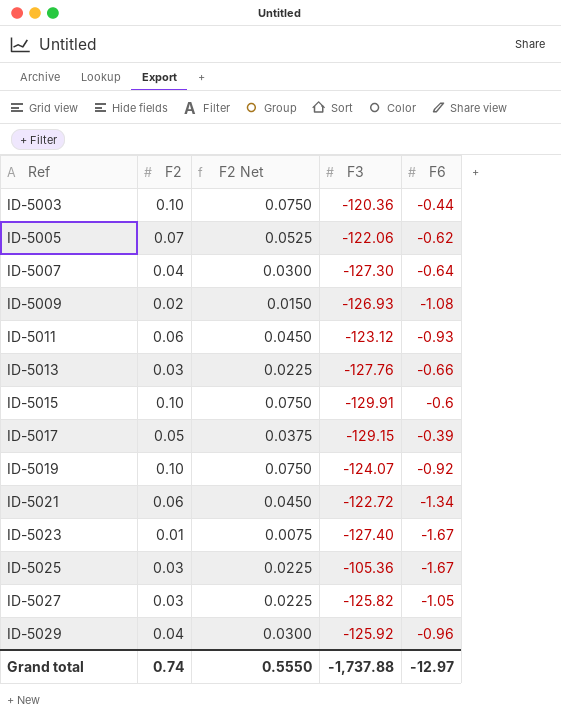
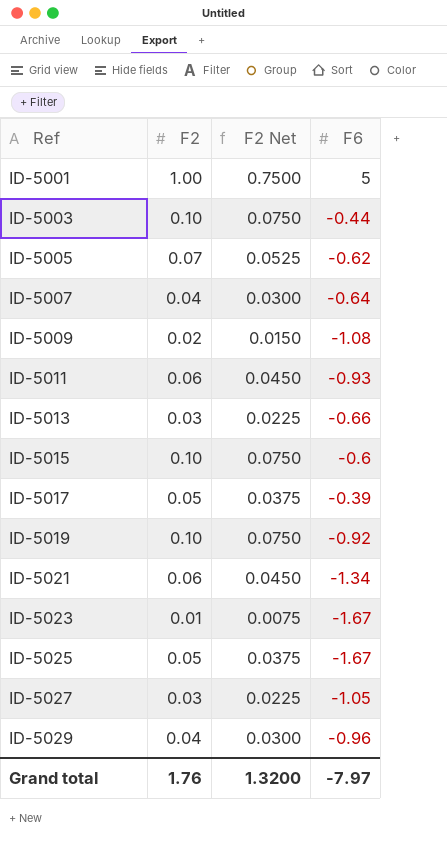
column F3 | position: 4 -> none
row ID-5001: none -> 1.00 | 0.7500 | 5
ID-5025 | F2: 0.03 -> 0.05
ID-5025 | F2 Net: 0.0225 -> 0.0375
Grand total | F2: 0.74 -> 1.76
Grand total | F2 Net: 0.5550 -> 1.3200
Grand total | F6: -12.97 -> -7.97

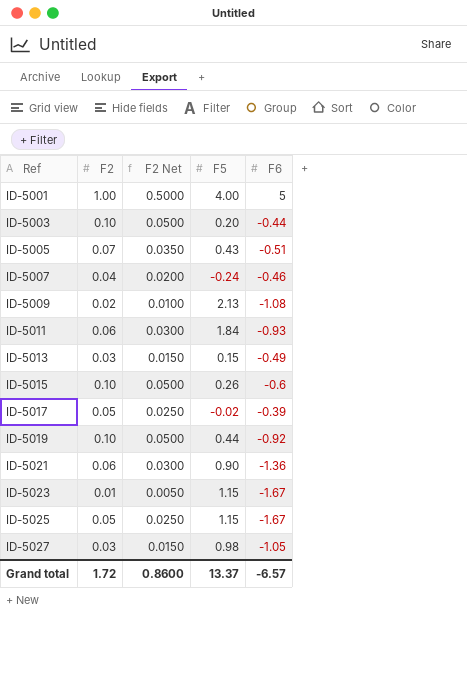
column F2 Net | formula: [F2] * 0.75 -> [F2] * 0.5
column F5 | position: none -> 4
row ID-5029: 0.04 | 0.0300 | -0.96 -> none
ID-5005 | F6: -0.62 -> -0.51
ID-5007 | F6: -0.64 -> -0.46
ID-5013 | F6: -0.66 -> -0.49
ID-5021 | F6: -1.34 -> -1.36
Grand total | F2: 1.76 -> 1.72
Grand total | F2 Net: 1.3200 -> 0.8600
Grand total | F6: -7.97 -> -6.57

